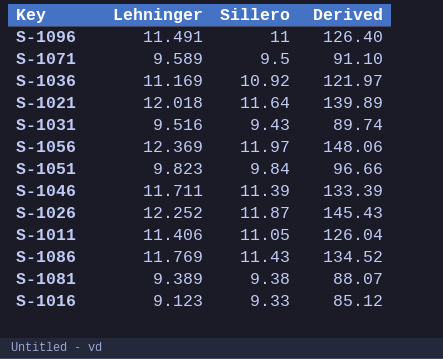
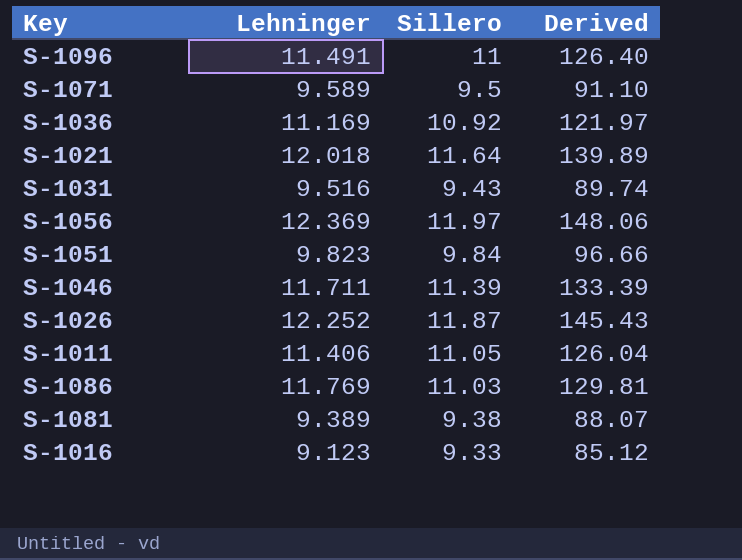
S-1086 | Sillero: 11.43 -> 11.03
S-1086 | Derived: 134.52 -> 129.81

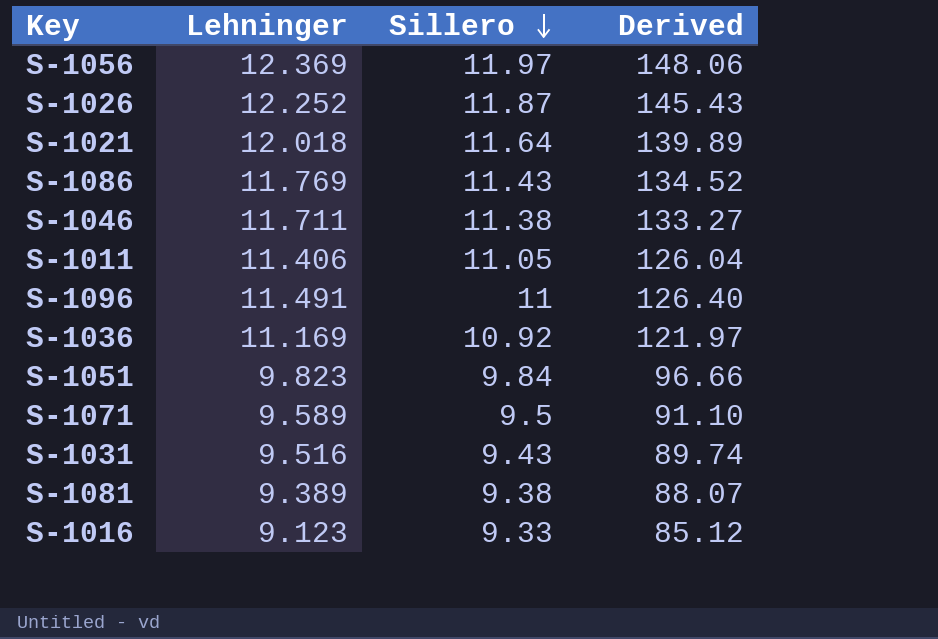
row order: none -> Sillero descending
S-1086 | Sillero: 11.03 -> 11.43
S-1086 | Derived: 129.81 -> 134.52
S-1046 | Sillero: 11.39 -> 11.38
S-1046 | Derived: 133.39 -> 133.27

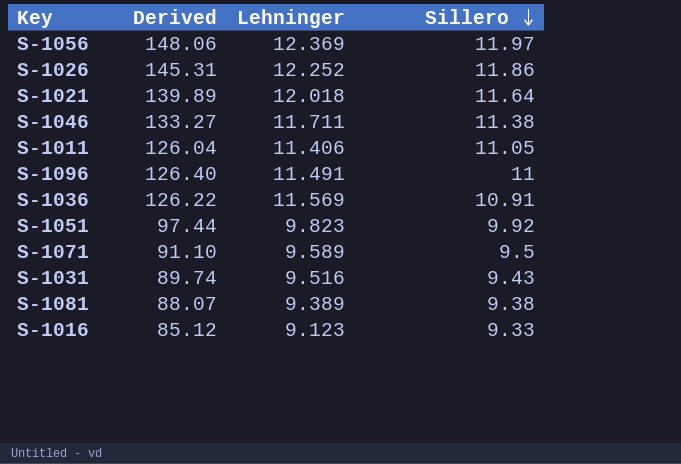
column Derived | position: 4 -> 2
row S-1086: 11.769 | 11.43 | 134.52 -> none
S-1026 | Derived: 145.43 -> 145.31
S-1026 | Sillero: 11.87 -> 11.86
S-1036 | Derived: 121.97 -> 126.22
S-1036 | Lehninger: 11.169 -> 11.569
S-1036 | Sillero: 10.92 -> 10.91
S-1051 | Derived: 96.66 -> 97.44
S-1051 | Sillero: 9.84 -> 9.92

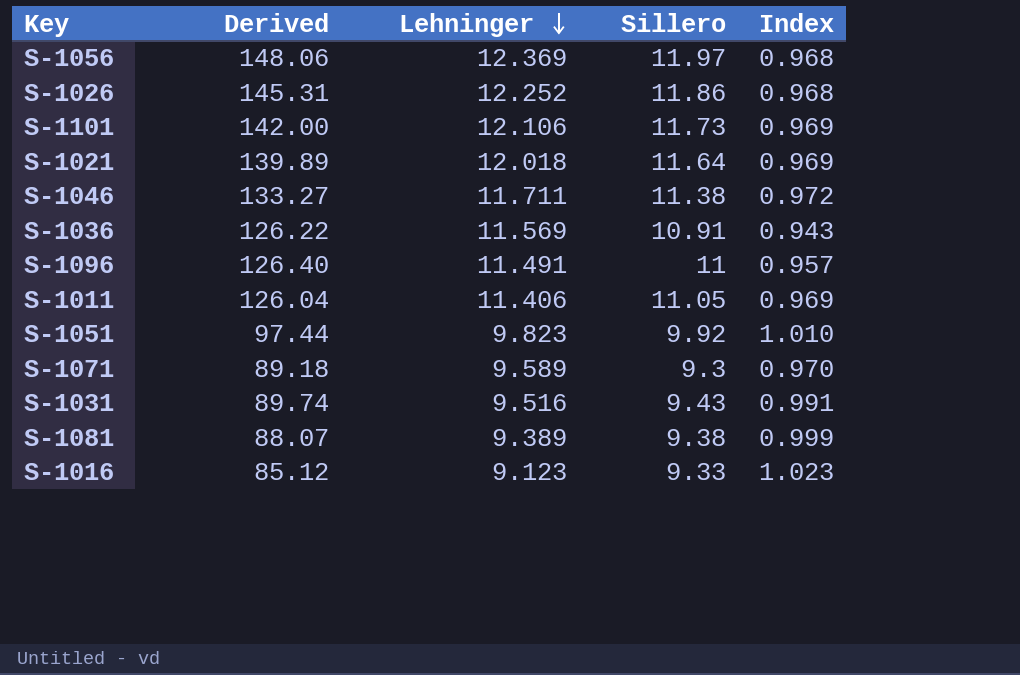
row order: Sillero descending -> Lehninger descending
column Index | formula: none -> [Sillero] / [Lehninger]
row S-1101: none -> 142.00 | 12.106 | 11.73 | 0.969
S-1071 | Derived: 91.10 -> 89.18
S-1071 | Sillero: 9.5 -> 9.3

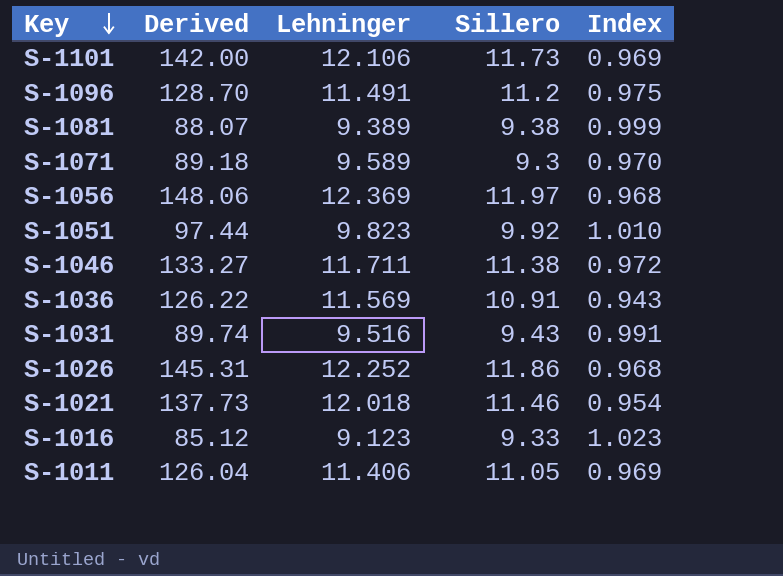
row order: Lehninger descending -> Key descending
S-1096 | Derived: 126.40 -> 128.70
S-1096 | Sillero: 11 -> 11.2
S-1096 | Index: 0.957 -> 0.975
S-1021 | Derived: 139.89 -> 137.73
S-1021 | Sillero: 11.64 -> 11.46
S-1021 | Index: 0.969 -> 0.954

